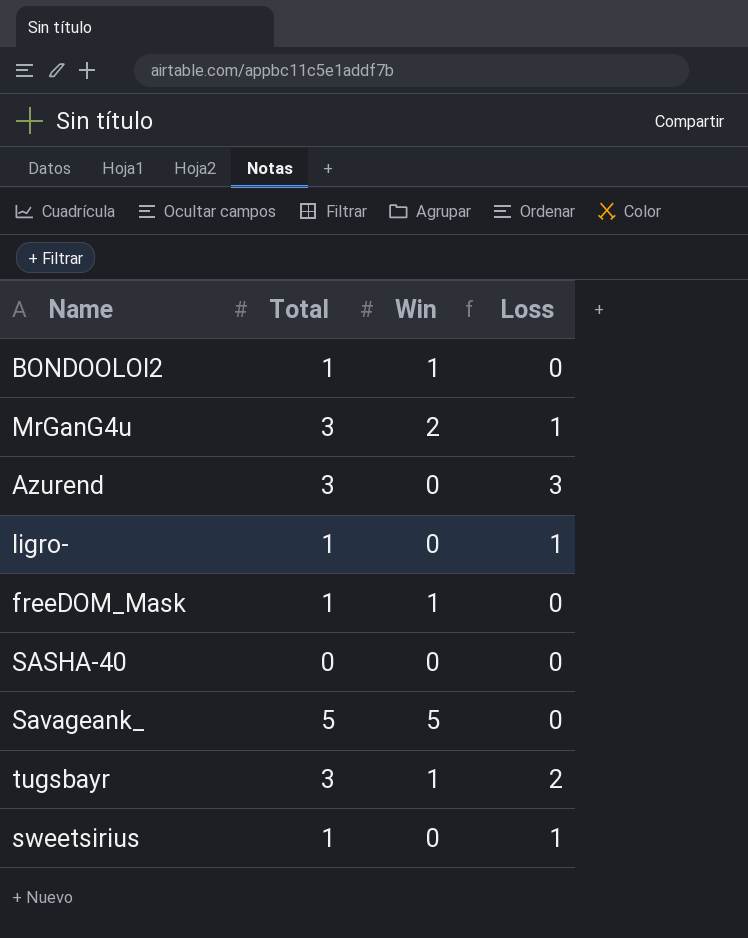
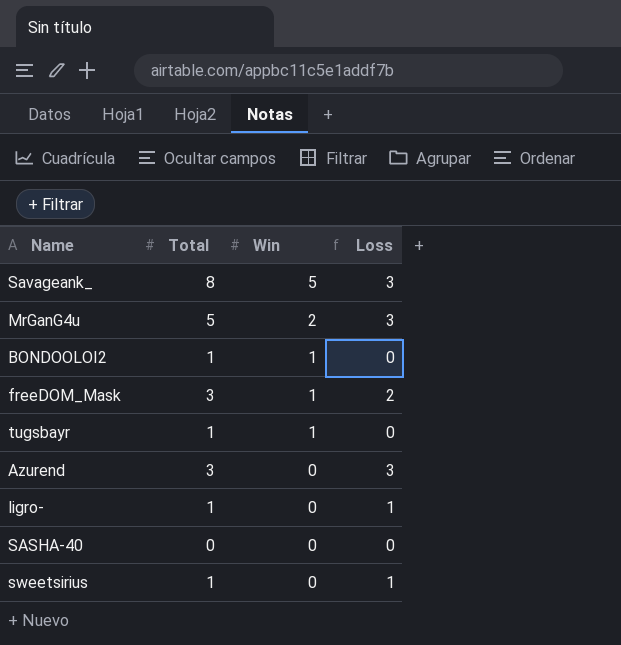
row order: none -> Win descending
Savageank_ | Total: 5 -> 8
Savageank_ | Loss: 0 -> 3
MrGanG4u | Total: 3 -> 5
MrGanG4u | Loss: 1 -> 3
freeDOM_Mask | Total: 1 -> 3
freeDOM_Mask | Loss: 0 -> 2
tugsbayr | Total: 3 -> 1
tugsbayr | Loss: 2 -> 0

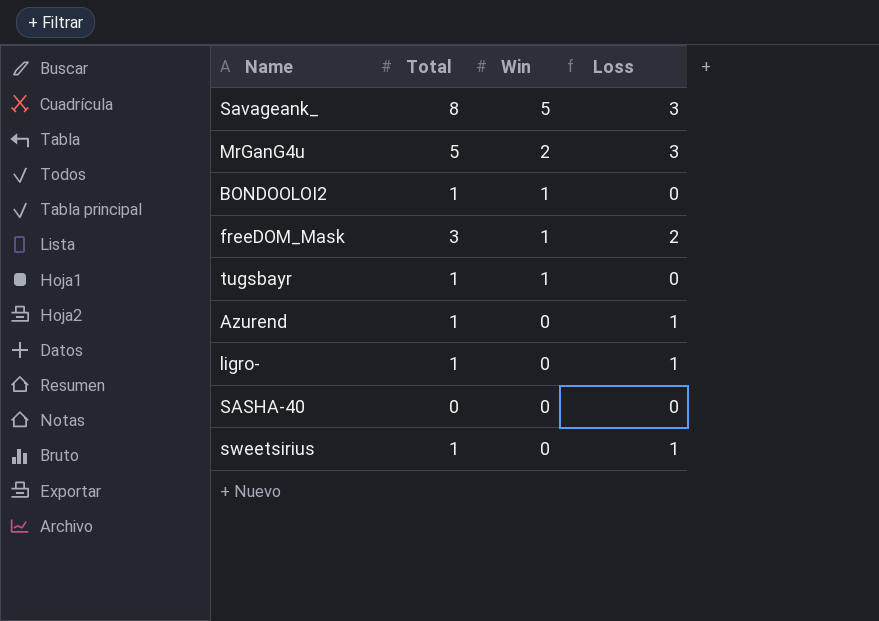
Azurend | Total: 3 -> 1
Azurend | Loss: 3 -> 1

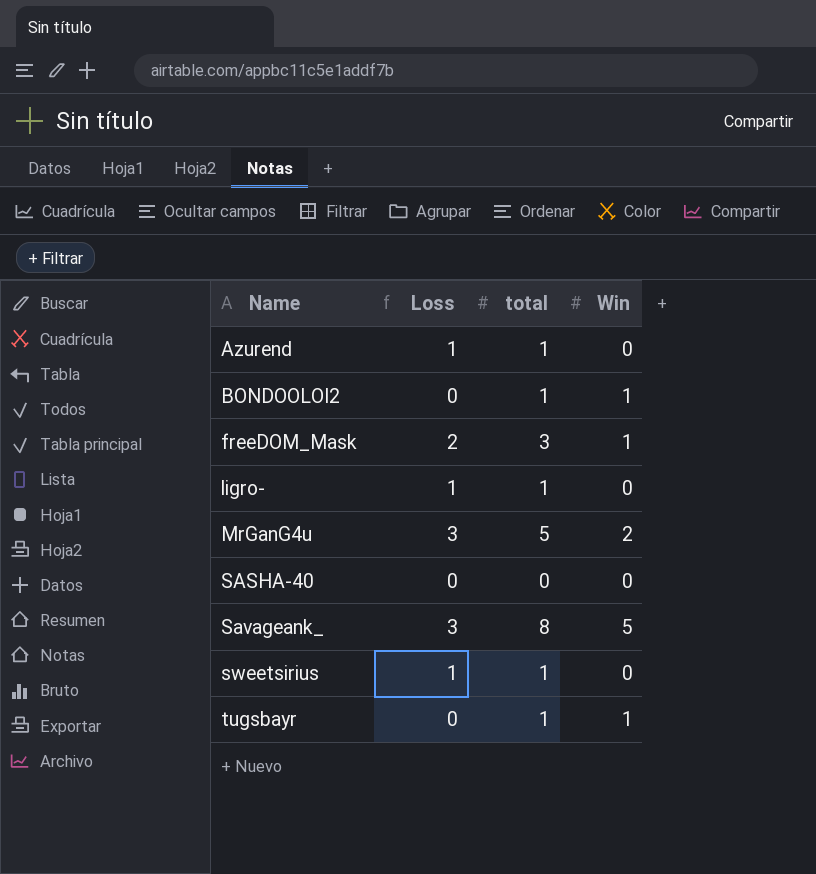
row order: Win descending -> Name ascending
column Loss | position: 4 -> 2
column name: Total -> total

